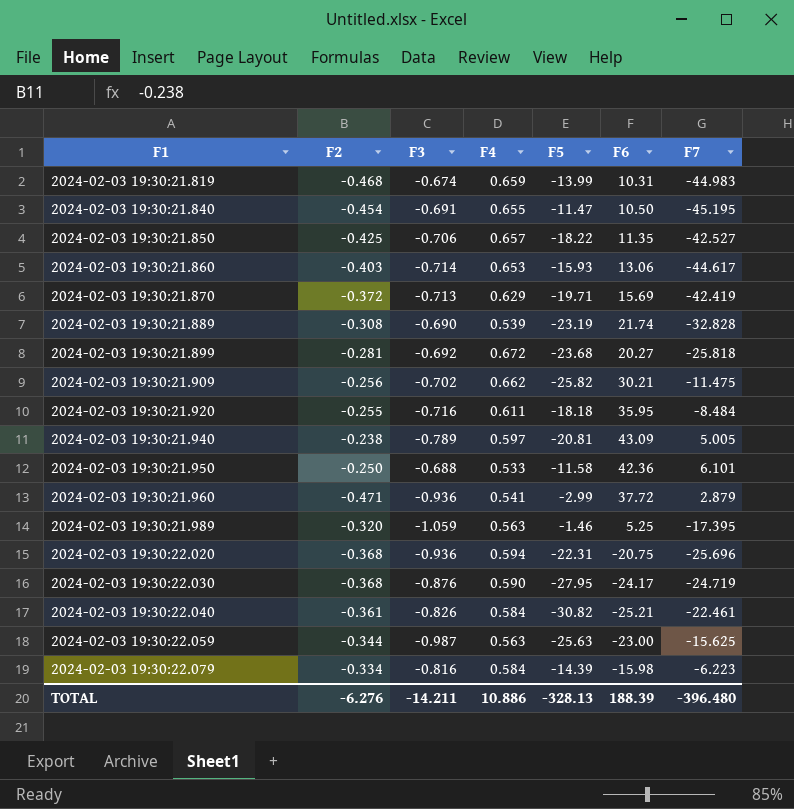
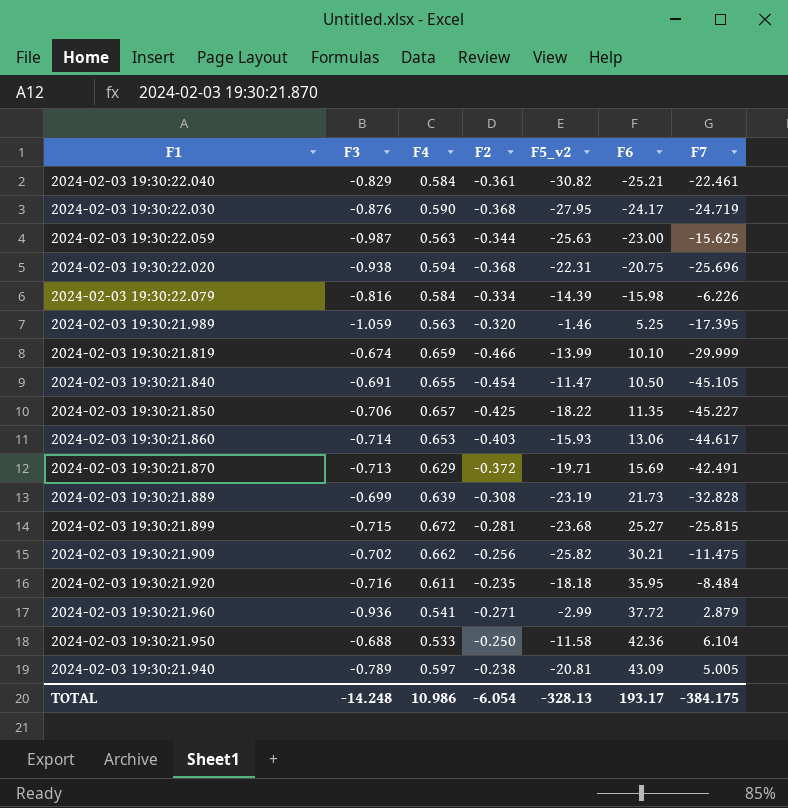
row order: F1 ascending -> F6 ascending
column F2 | position: 2 -> 4
column name: F5 -> F5_v2
2024-02-03 19:30:22.040 | F3: -0.826 -> -0.829
2024-02-03 19:30:22.020 | F3: -0.936 -> -0.938
2024-02-03 19:30:22.079 | F7: -6.223 -> -6.226
2024-02-03 19:30:21.819 | F2: -0.468 -> -0.466
2024-02-03 19:30:21.819 | F6: 10.31 -> 10.10
2024-02-03 19:30:21.819 | F7: -44.983 -> -29.999
2024-02-03 19:30:21.840 | F7: -45.195 -> -45.105
2024-02-03 19:30:21.850 | F7: -42.527 -> -45.227
2024-02-03 19:30:21.870 | F7: -42.419 -> -42.491
2024-02-03 19:30:21.889 | F3: -0.690 -> -0.699
2024-02-03 19:30:21.889 | F4: 0.539 -> 0.639
2024-02-03 19:30:21.889 | F6: 21.74 -> 21.73
2024-02-03 19:30:21.899 | F3: -0.692 -> -0.715
2024-02-03 19:30:21.899 | F6: 20.27 -> 25.27
2024-02-03 19:30:21.899 | F7: -25.818 -> -25.815
2024-02-03 19:30:21.920 | F2: -0.255 -> -0.235
2024-02-03 19:30:21.960 | F2: -0.471 -> -0.271
2024-02-03 19:30:21.950 | F7: 6.101 -> 6.104
TOTAL | F3: -14.211 -> -14.248
TOTAL | F4: 10.886 -> 10.986
TOTAL | F2: -6.276 -> -6.054
TOTAL | F6: 188.39 -> 193.17
TOTAL | F7: -396.480 -> -384.175

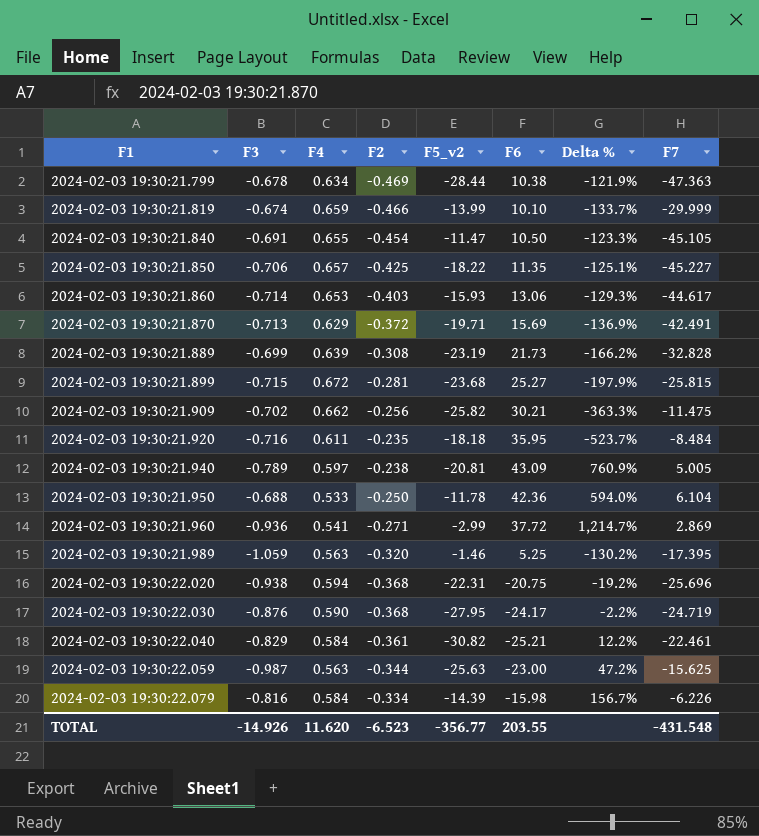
row order: F6 ascending -> F1 ascending
column Delta % | formula: none -> ([F6] - [F7]) / [F7]
row 2024-02-03 19:30:21.799: none -> -0.678 | 0.634 | -0.469 | -28.44 | 10.38 | -121.9% | -47.363
2024-02-03 19:30:21.950 | F5_v2: -11.58 -> -11.78
2024-02-03 19:30:21.960 | F7: 2.879 -> 2.869
TOTAL | F3: -14.248 -> -14.926
TOTAL | F4: 10.986 -> 11.620
TOTAL | F2: -6.054 -> -6.523
TOTAL | F5_v2: -328.13 -> -356.77
TOTAL | F6: 193.17 -> 203.55
TOTAL | F7: -384.175 -> -431.548

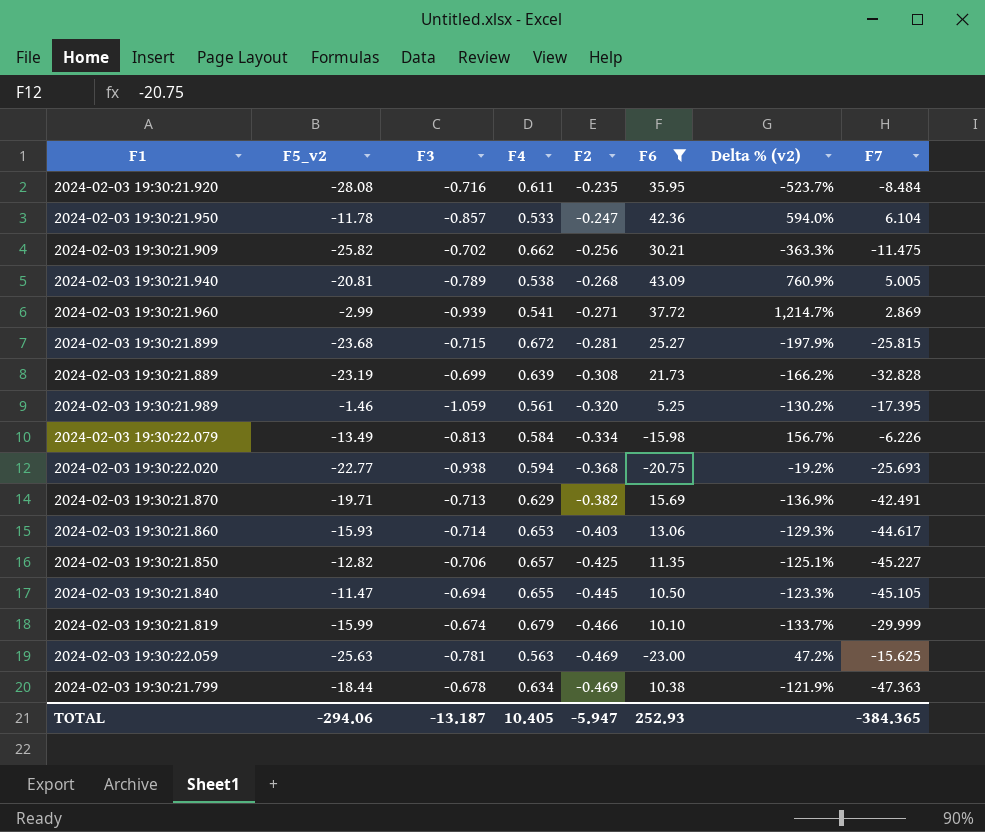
filter: none -> F6 >= -23.00
row order: F1 ascending -> F2 descending
column F5_v2 | position: 5 -> 2
column name: Delta % -> Delta % (v2)
2024-02-03 19:30:21.920 | F5_v2: -18.18 -> -28.08
2024-02-03 19:30:21.950 | F3: -0.688 -> -0.857
2024-02-03 19:30:21.950 | F2: -0.250 -> -0.247
2024-02-03 19:30:21.940 | F4: 0.597 -> 0.538
2024-02-03 19:30:21.940 | F2: -0.238 -> -0.268
2024-02-03 19:30:21.960 | F3: -0.936 -> -0.939
2024-02-03 19:30:21.989 | F4: 0.563 -> 0.561
2024-02-03 19:30:22.079 | F5_v2: -14.39 -> -13.49
2024-02-03 19:30:22.079 | F3: -0.816 -> -0.813
2024-02-03 19:30:22.020 | F5_v2: -22.31 -> -22.77
2024-02-03 19:30:22.020 | F7: -25.696 -> -25.693
2024-02-03 19:30:21.870 | F2: -0.372 -> -0.382
2024-02-03 19:30:21.850 | F5_v2: -18.22 -> -12.82
2024-02-03 19:30:21.840 | F3: -0.691 -> -0.694
2024-02-03 19:30:21.840 | F2: -0.454 -> -0.445
2024-02-03 19:30:21.819 | F5_v2: -13.99 -> -15.99
2024-02-03 19:30:21.819 | F4: 0.659 -> 0.679
2024-02-03 19:30:22.059 | F3: -0.987 -> -0.781
2024-02-03 19:30:22.059 | F2: -0.344 -> -0.469
2024-02-03 19:30:21.799 | F5_v2: -28.44 -> -18.44
TOTAL | F5_v2: -356.77 -> -294.06
TOTAL | F3: -14.926 -> -13.187
TOTAL | F4: 11.620 -> 10.405
TOTAL | F2: -6.523 -> -5.947
TOTAL | F6: 203.55 -> 252.93
TOTAL | F7: -431.548 -> -384.365

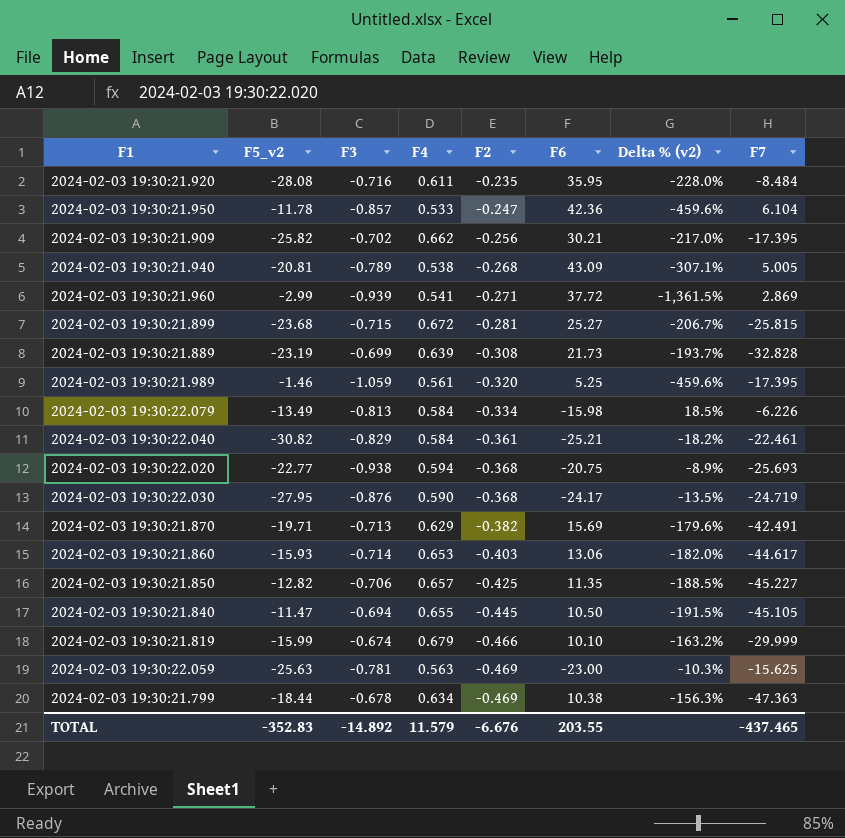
filter: F6 >= -23.00 -> none
column Delta % (v2) | formula: ([F6] - [F7]) / [F7] -> ([F6] - [F5_v2]) / [F5_v2]
2024-02-03 19:30:21.909 | F7: -11.475 -> -17.395
TOTAL | F5_v2: -294.06 -> -352.83
TOTAL | F3: -13.187 -> -14.892
TOTAL | F4: 10.405 -> 11.579
TOTAL | F2: -5.947 -> -6.676
TOTAL | F6: 252.93 -> 203.55
TOTAL | F7: -384.365 -> -437.465

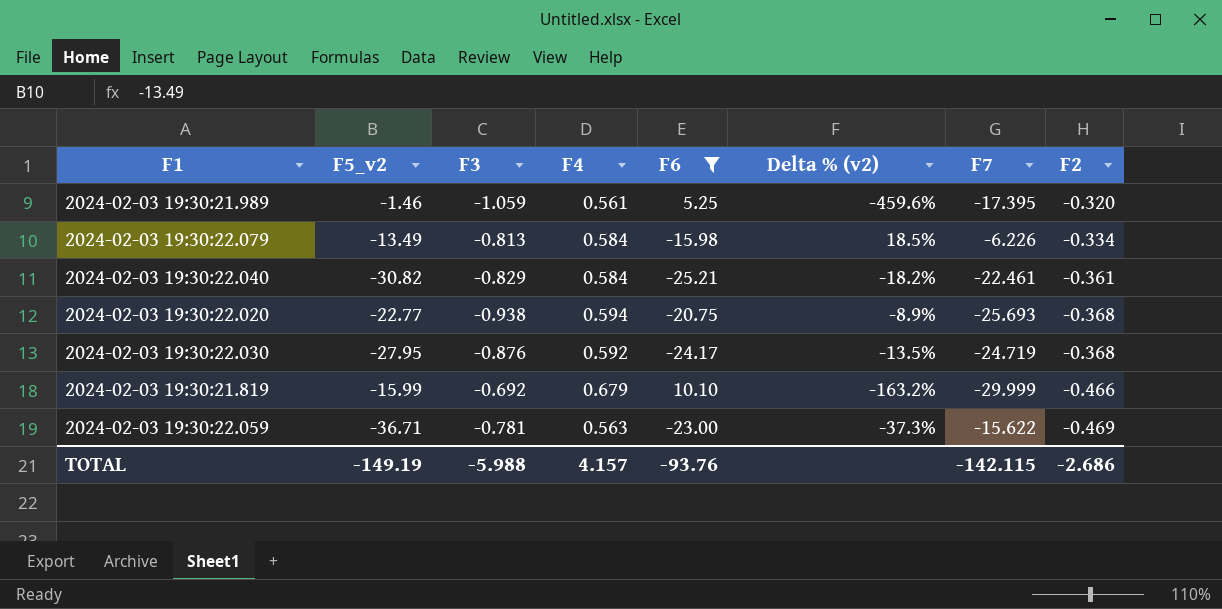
filter: none -> F6 <= 10.10
column F2 | position: 5 -> 8
2024-02-03 19:30:22.030 | F4: 0.590 -> 0.592
2024-02-03 19:30:21.819 | F3: -0.674 -> -0.692
2024-02-03 19:30:22.059 | F5_v2: -25.63 -> -36.71
2024-02-03 19:30:22.059 | Delta % (v2): -10.3% -> -37.3%
2024-02-03 19:30:22.059 | F7: -15.625 -> -15.622
TOTAL | F5_v2: -352.83 -> -149.19
TOTAL | F3: -14.892 -> -5.988
TOTAL | F4: 11.579 -> 4.157
TOTAL | F6: 203.55 -> -93.76
TOTAL | F7: -437.465 -> -142.115
TOTAL | F2: -6.676 -> -2.686

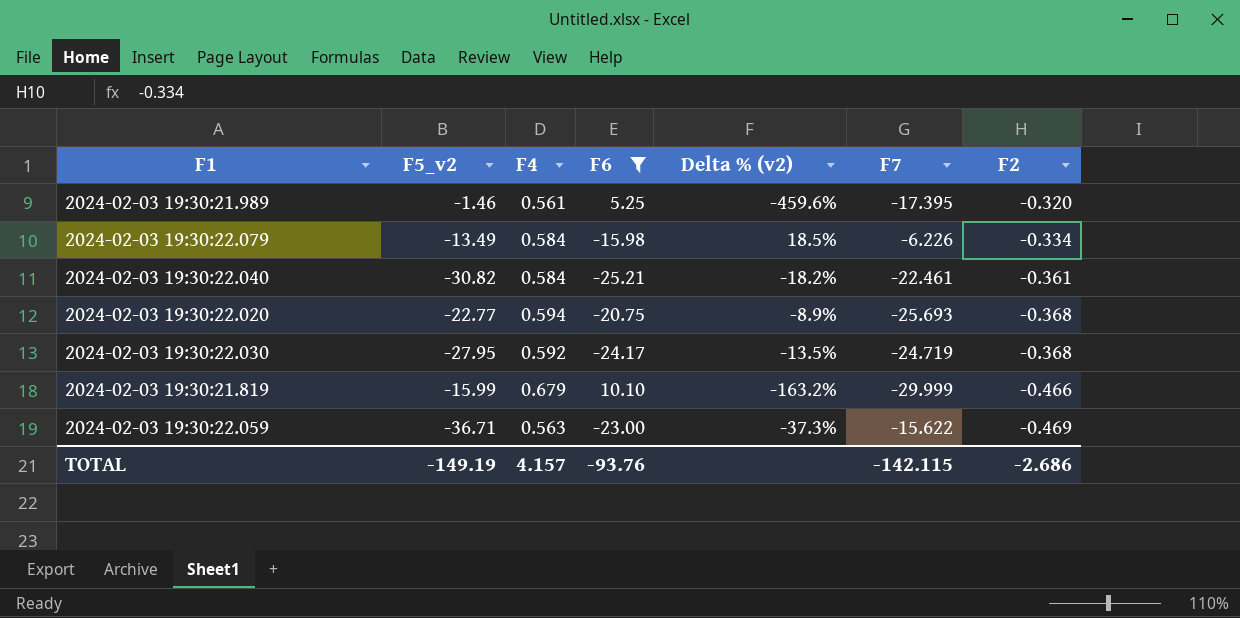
column F3 | position: 3 -> none

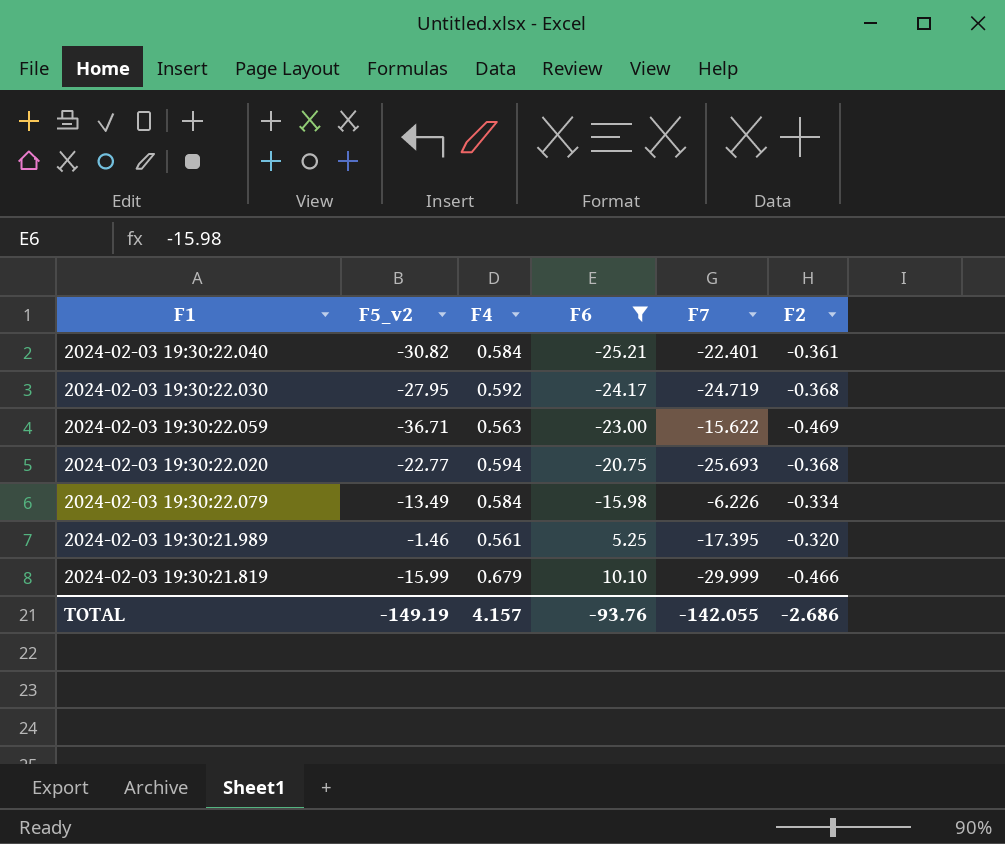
row order: F2 descending -> F6 ascending
column Delta % (v2) | formula: ([F6] - [F5_v2]) / [F5_v2] -> none
2024-02-03 19:30:22.040 | F7: -22.461 -> -22.401
TOTAL | F7: -142.115 -> -142.055

